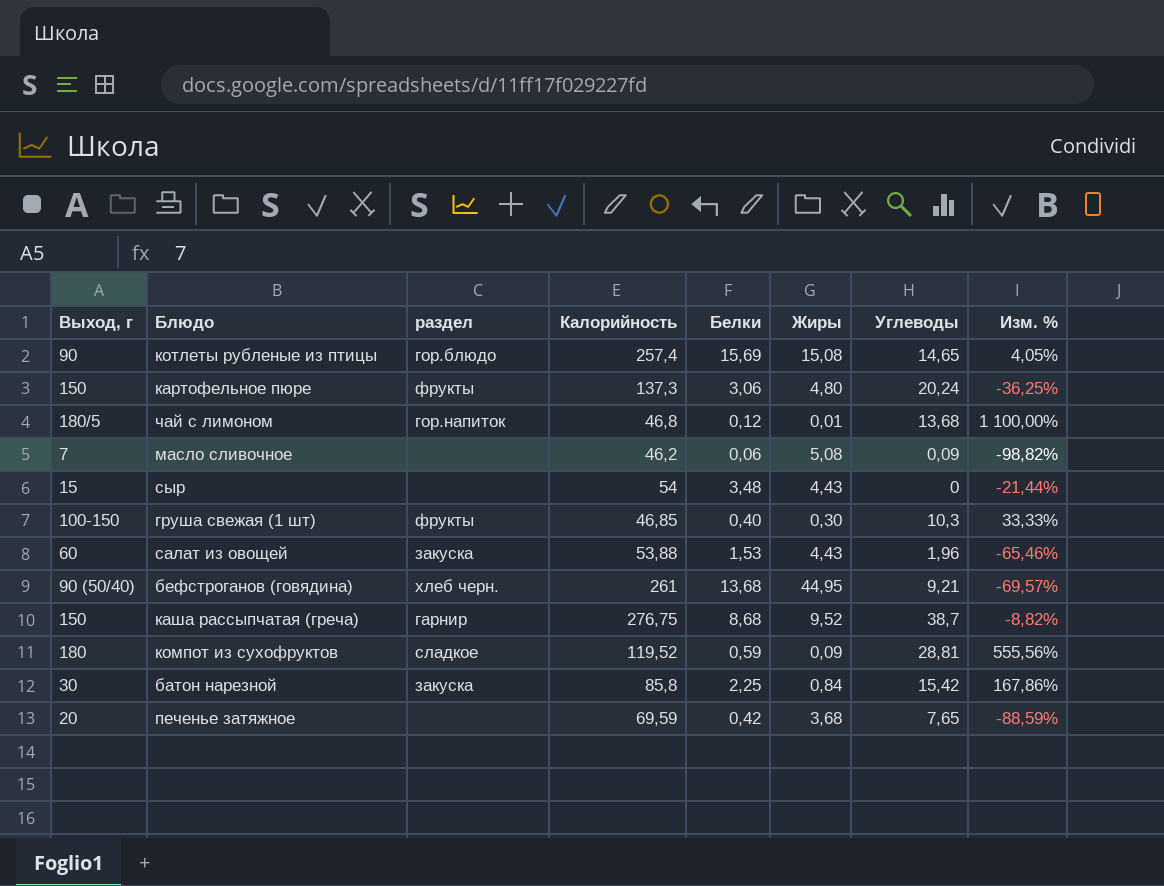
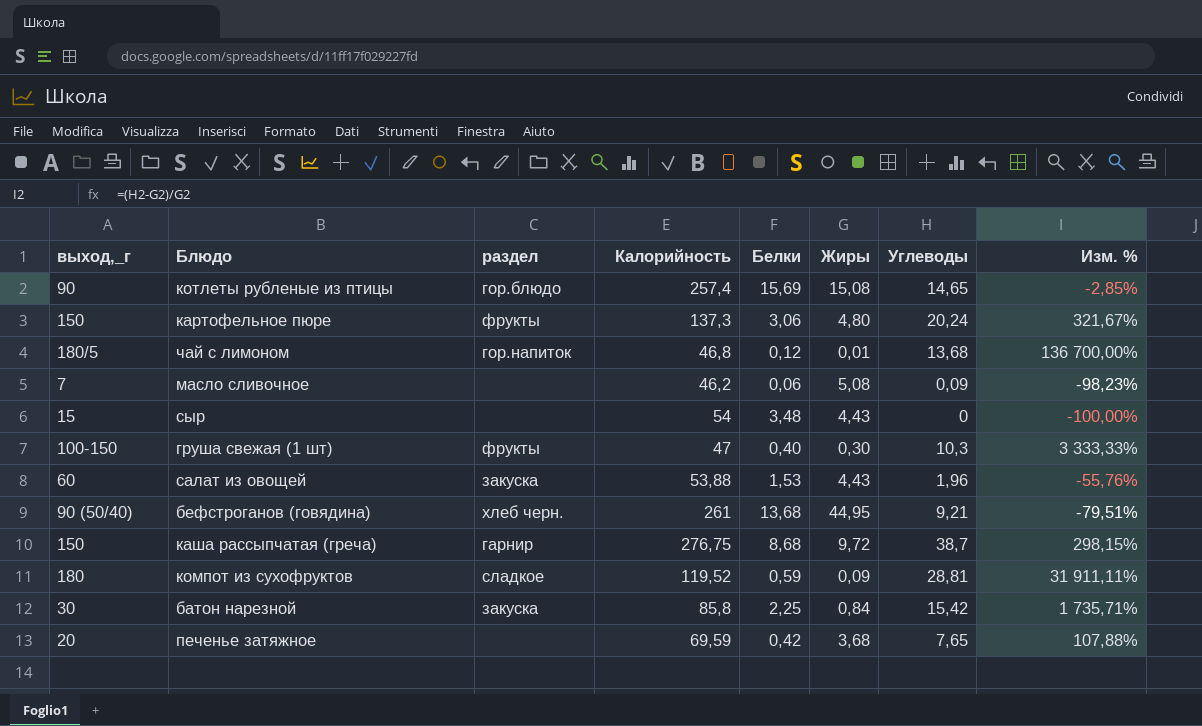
column name: Выход, г -> выход,_г
column Изм. % | formula: ([Белки] - [Жиры]) / [Жиры] -> ([Углеводы] - [Жиры]) / [Жиры]
груша свежая (1 шт) | Калорийность: 46,85 -> 47
каша рассыпчатая (греча) | Жиры: 9,52 -> 9,72

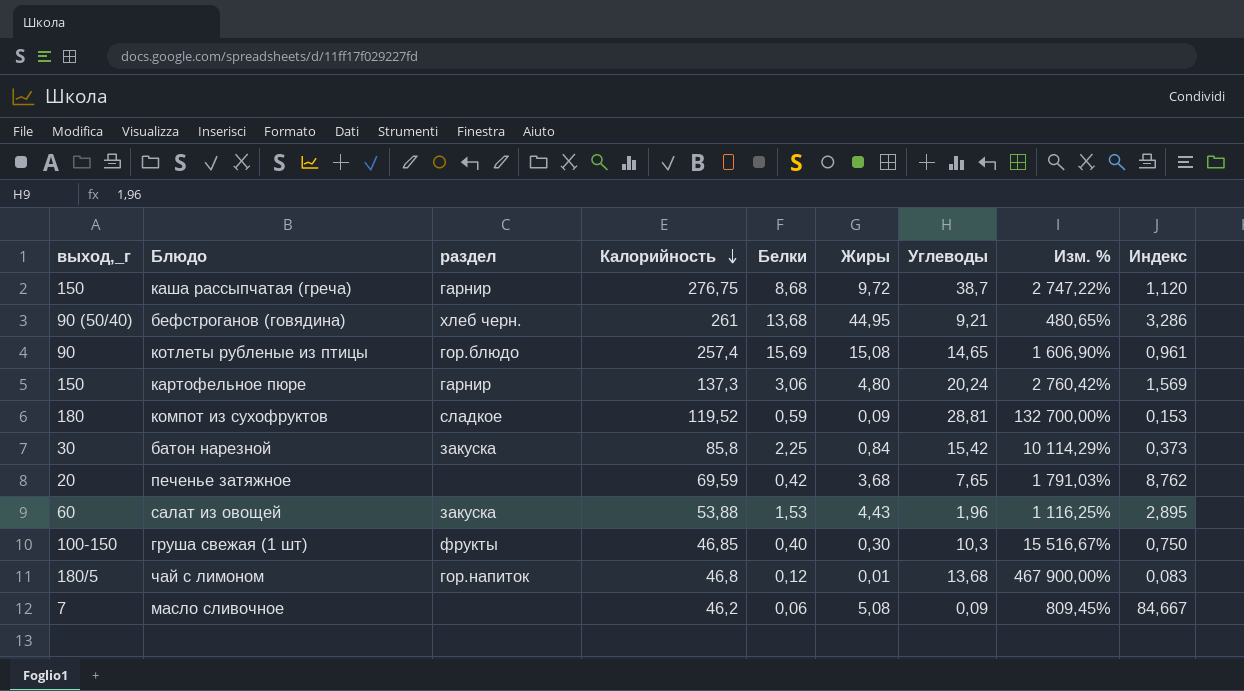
row order: none -> Калорийность descending
column Изм. % | formula: ([Углеводы] - [Жиры]) / [Жиры] -> ([Калорийность] - [Жиры]) / [Жиры]
column Индекс | formula: none -> [Жиры] / [Белки]
row сыр: 15 | none | 54 | 3,48 | 4,43 | 0 | -100,00% -> none
картофельное пюре | раздел: фрукты -> гарнир
груша свежая (1 шт) | Калорийность: 47 -> 46,85

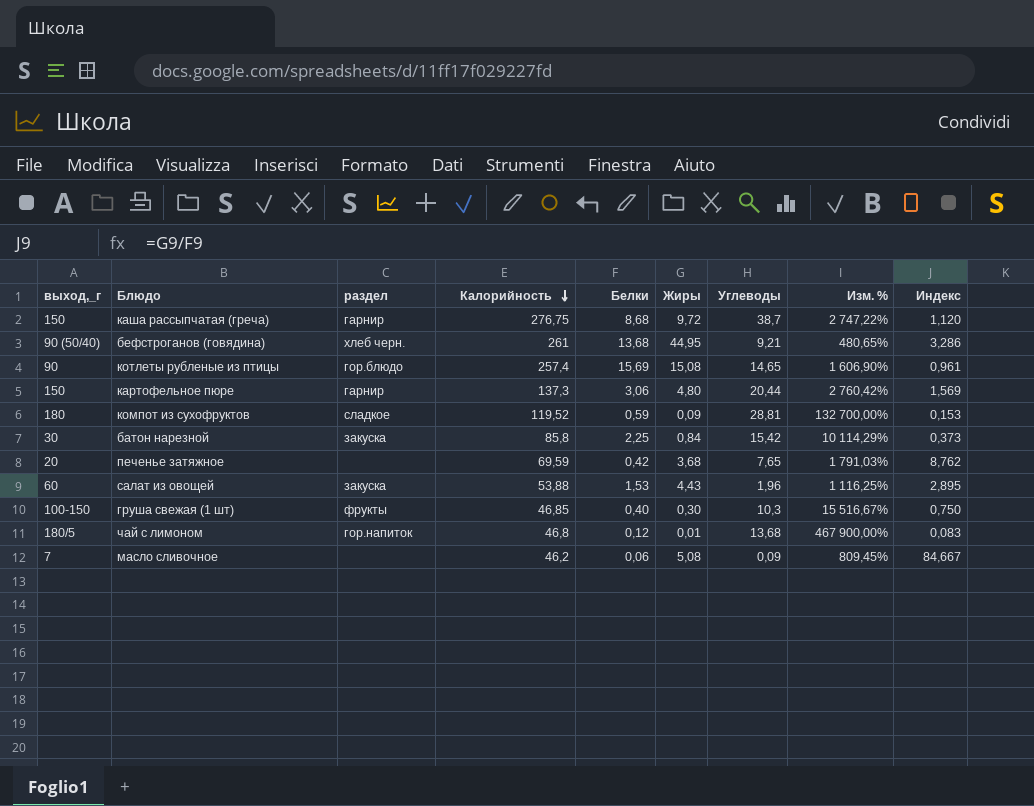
картофельное пюре | Углеводы: 20,24 -> 20,44

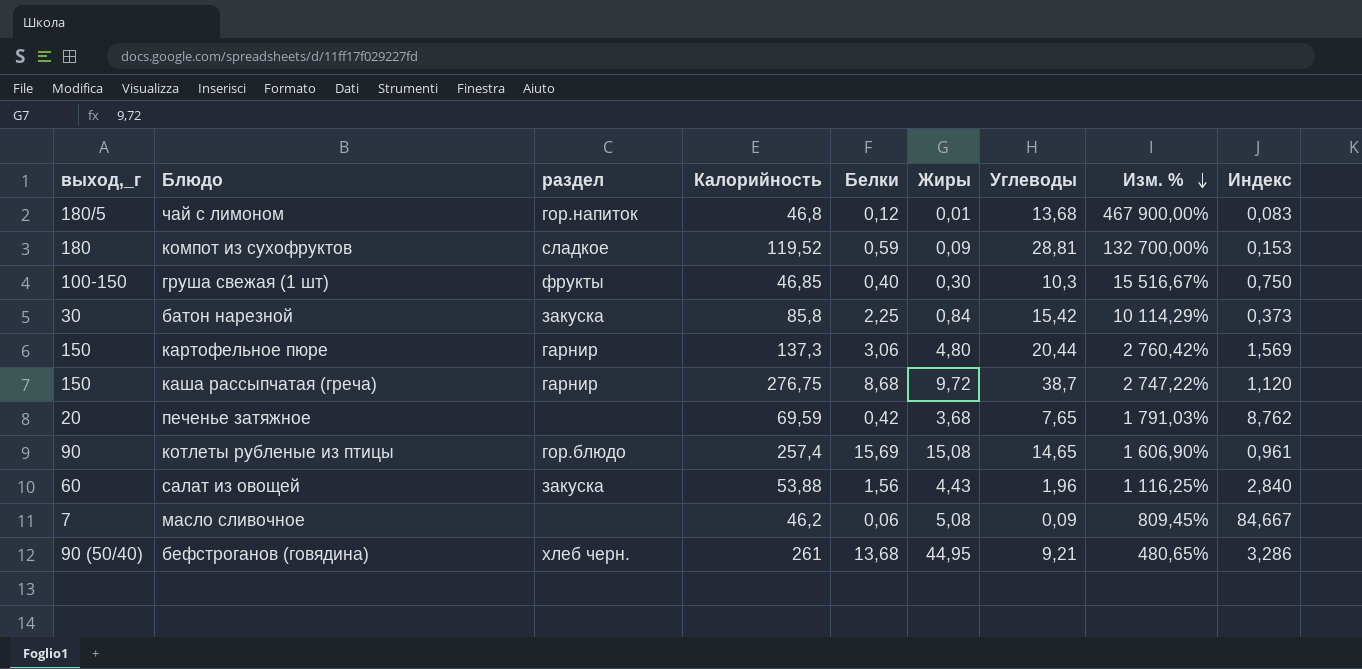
row order: Калорийность descending -> Изм. % descending
салат из овощей | Белки: 1,53 -> 1,56
салат из овощей | Индекс: 2,895 -> 2,840

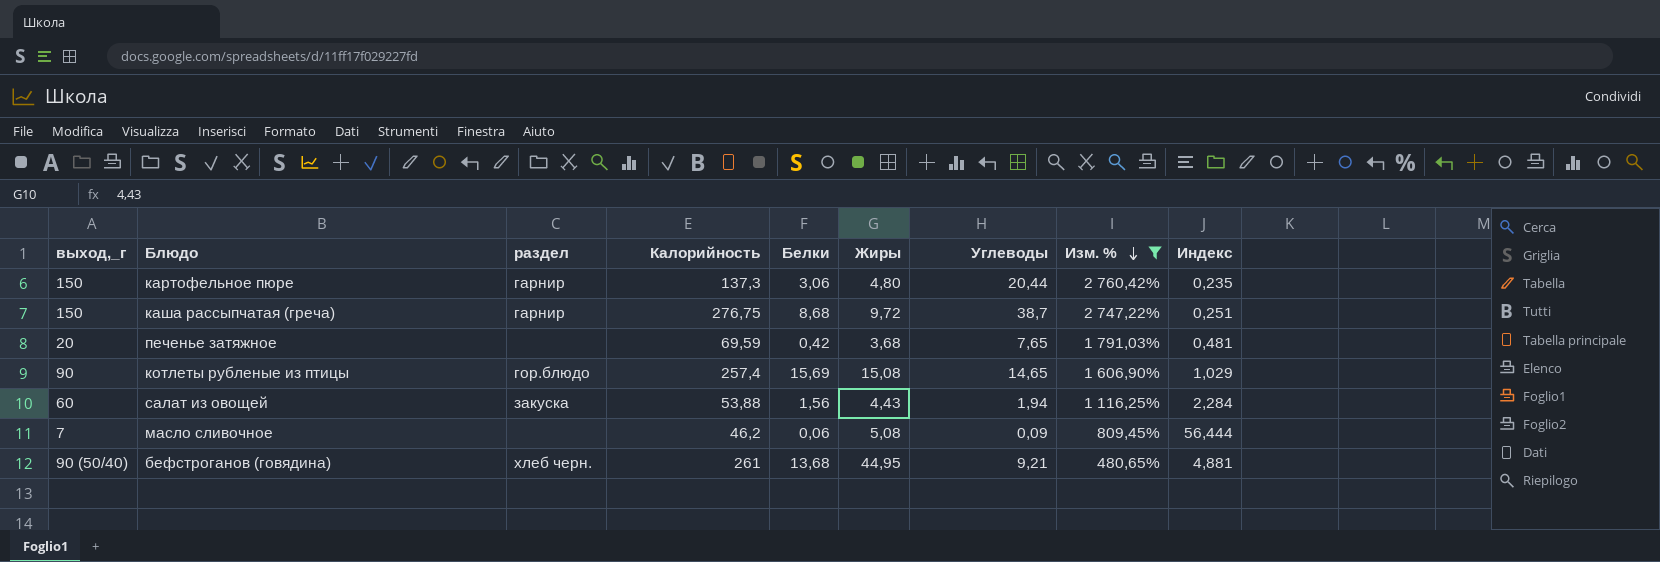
filter: none -> Изм. % <= 2 760,42%
column Индекс | formula: [Жиры] / [Белки] -> [Жиры] / [Углеводы]
салат из овощей | Углеводы: 1,96 -> 1,94

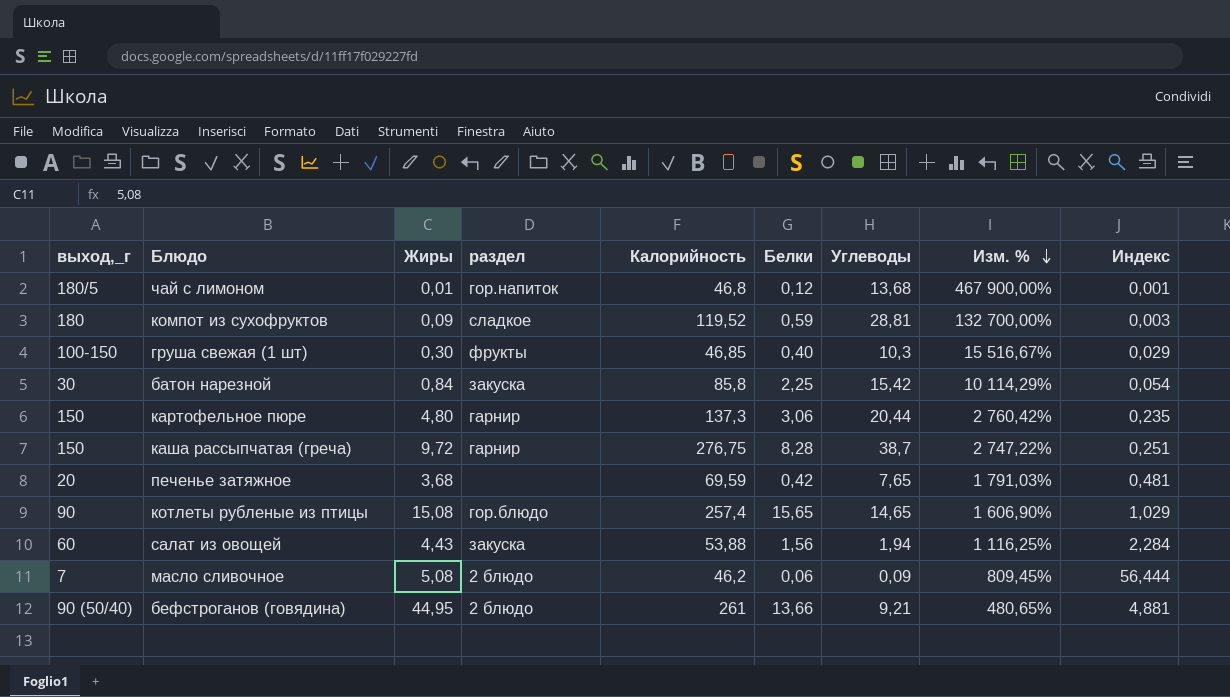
filter: Изм. % <= 2 760,42% -> none
column Жиры | position: 6 -> 3
каша рассыпчатая (греча) | Белки: 8,68 -> 8,28
котлеты рубленые из птицы | Белки: 15,69 -> 15,65
масло сливочное | раздел: none -> 2 блюдо
бефстроганов (говядина) | раздел: хлеб черн. -> 2 блюдо
бефстроганов (говядина) | Белки: 13,68 -> 13,66

